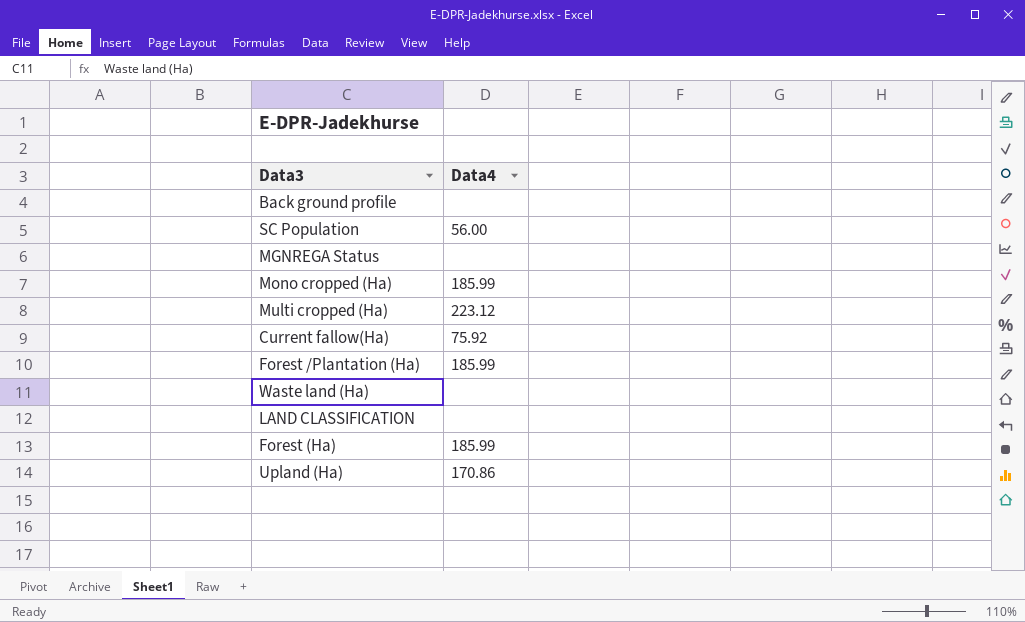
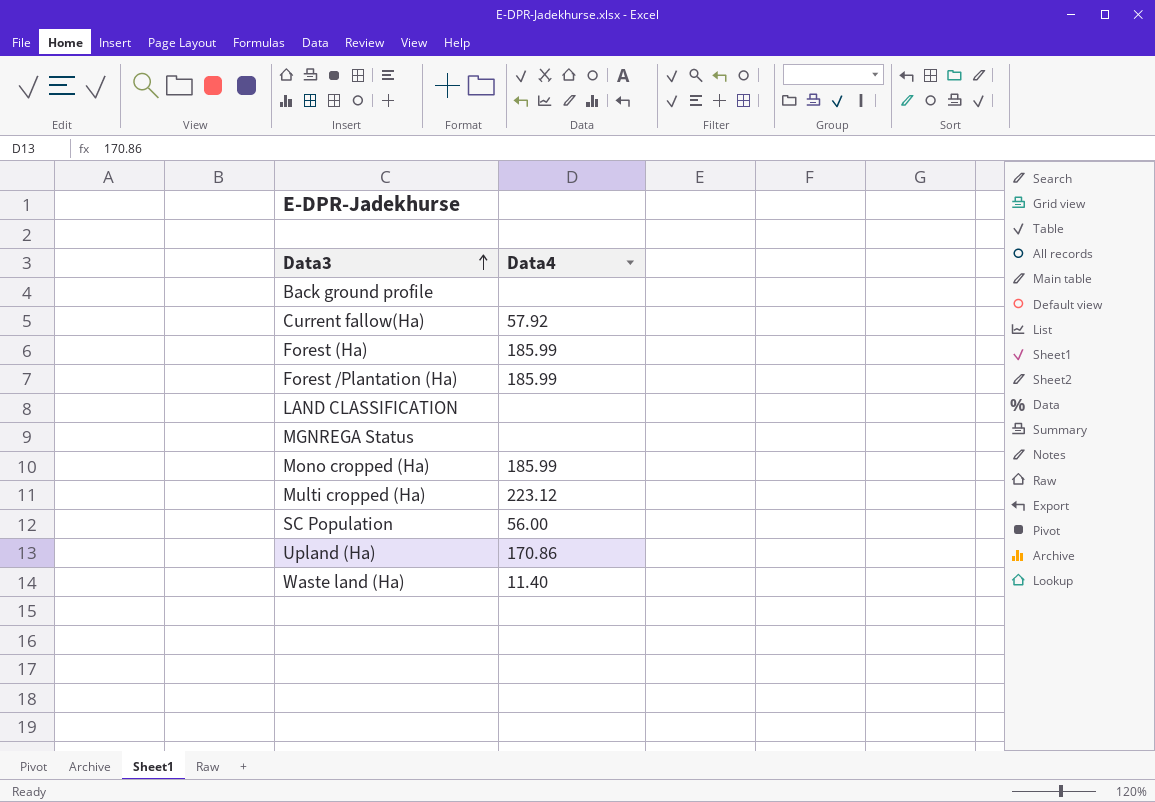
row order: none -> Data3 ascending
Current fallow(Ha) | Data4: 75.92 -> 57.92
Waste land (Ha) | Data4: none -> 11.40

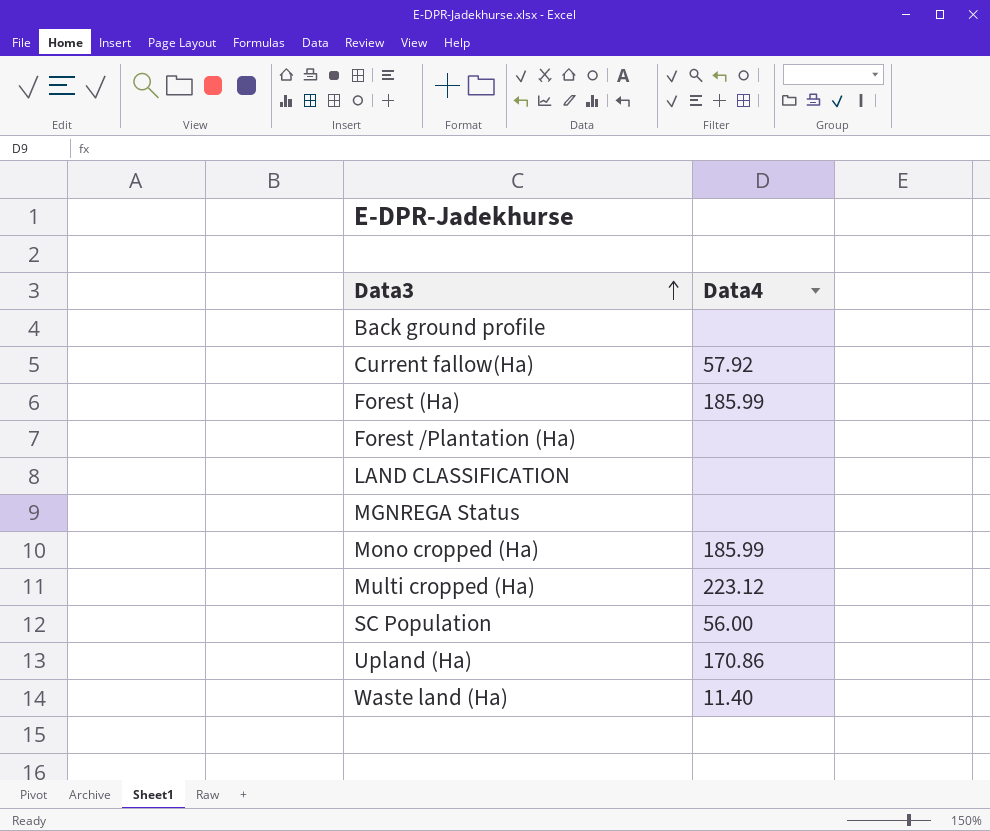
Forest /Plantation (Ha) | Data4: 185.99 -> none

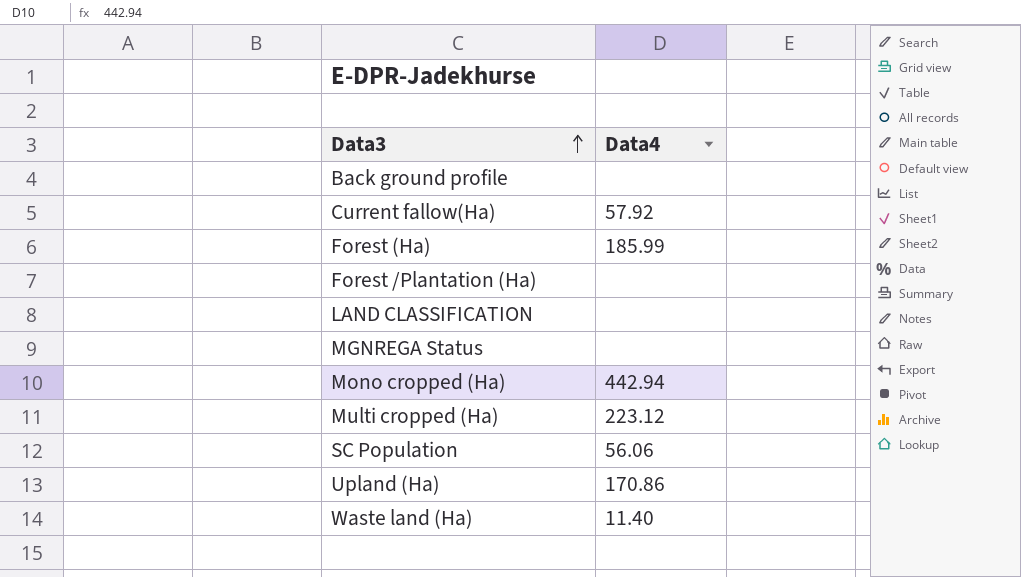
Mono cropped (Ha) | Data4: 185.99 -> 442.94
SC Population | Data4: 56.00 -> 56.06

